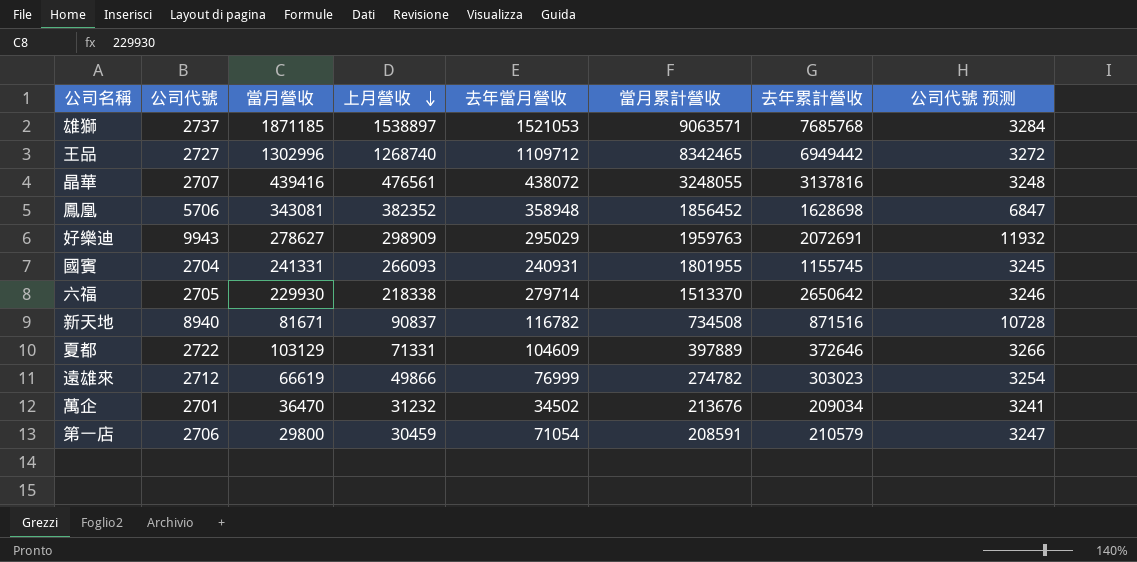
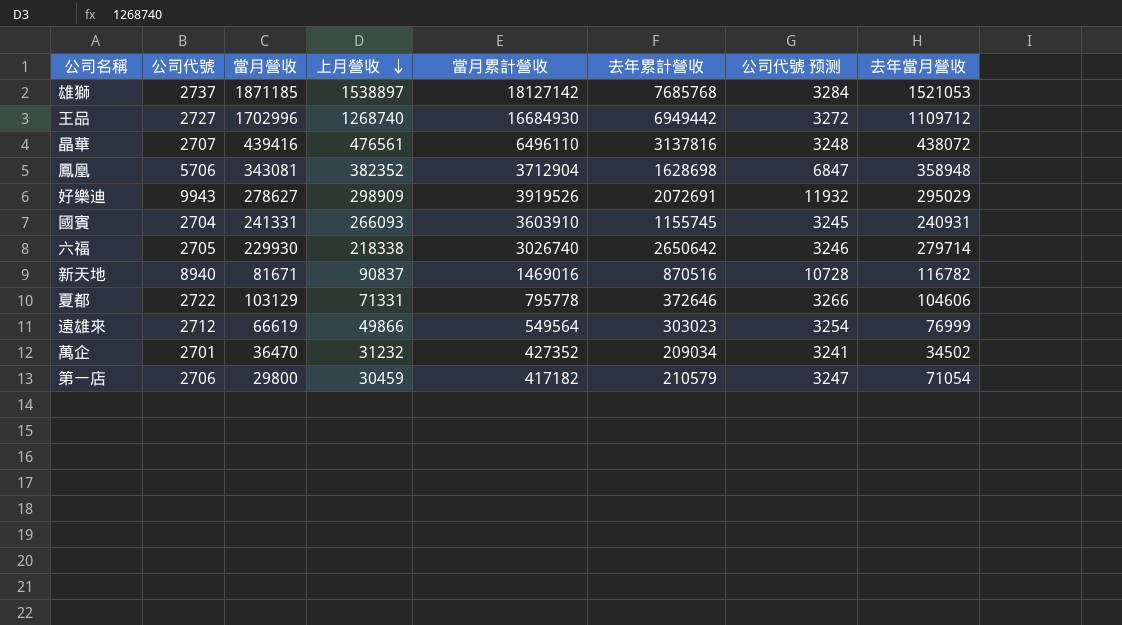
column 去年當月營收 | position: 5 -> 8
雄獅 | 當月累計營收: 9063571 -> 18127142
王品 | 當月營收: 1302996 -> 1702996
王品 | 當月累計營收: 8342465 -> 16684930
晶華 | 當月累計營收: 3248055 -> 6496110
鳳凰 | 當月累計營收: 1856452 -> 3712904
好樂迪 | 當月累計營收: 1959763 -> 3919526
國賓 | 當月累計營收: 1801955 -> 3603910
六福 | 當月累計營收: 1513370 -> 3026740
新天地 | 當月累計營收: 734508 -> 1469016
新天地 | 去年累計營收: 871516 -> 870516
夏都 | 當月累計營收: 397889 -> 795778
夏都 | 去年當月營收: 104609 -> 104606
遠雄來 | 當月累計營收: 274782 -> 549564
萬企 | 當月累計營收: 213676 -> 427352
第一店 | 當月累計營收: 208591 -> 417182

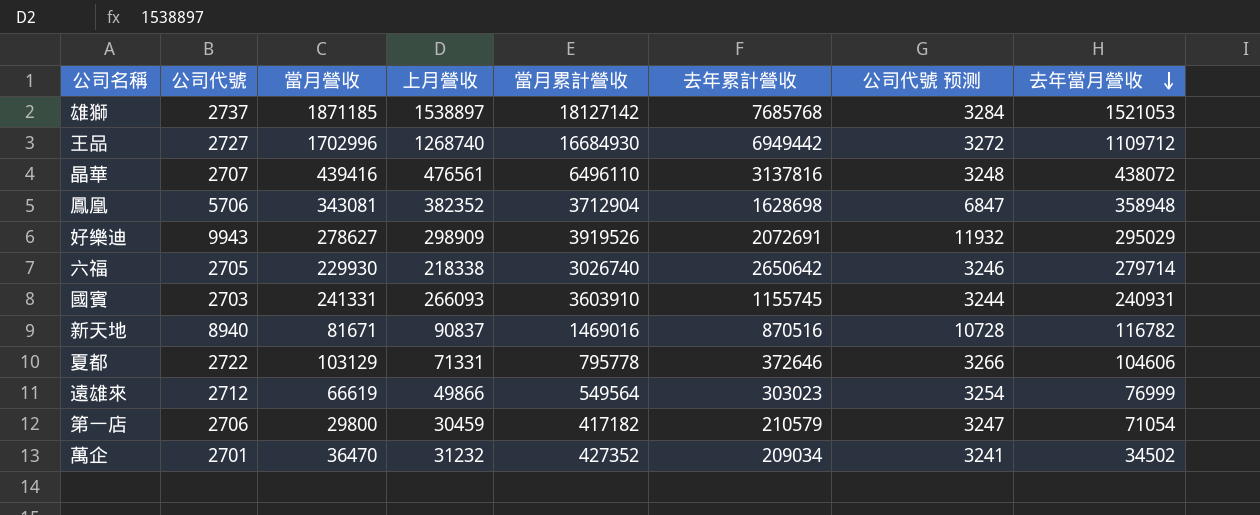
row order: 上月營收 descending -> 去年當月營收 descending
國賓 | 公司代號: 2704 -> 2703
國賓 | 公司代號 预测: 3245 -> 3244

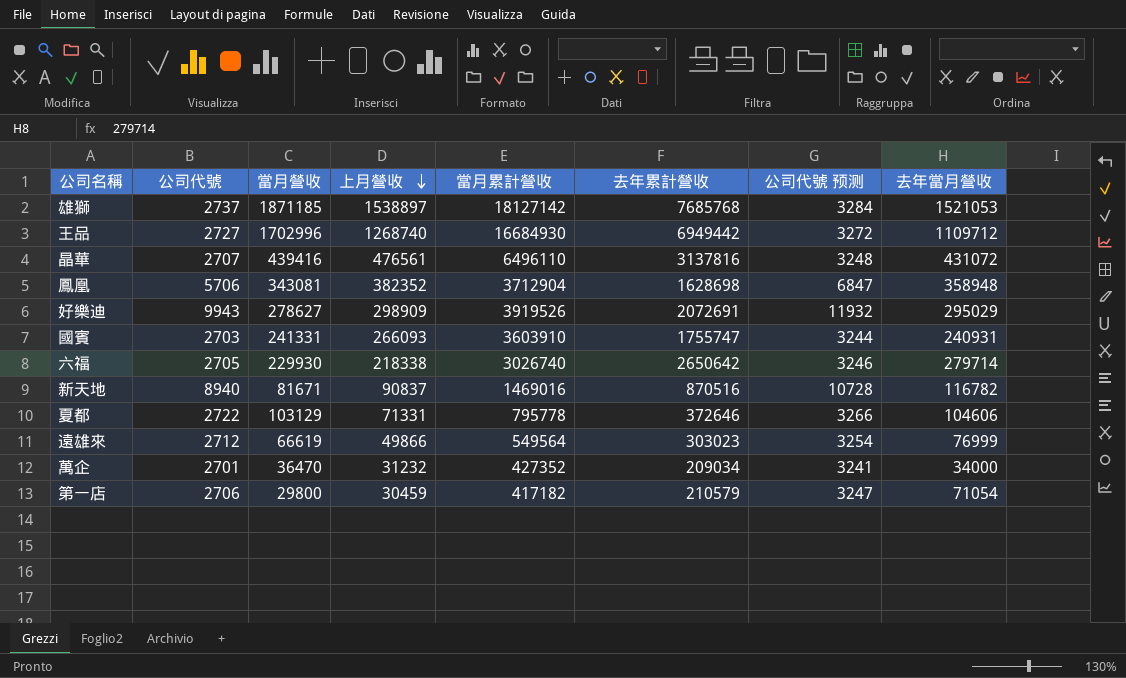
row order: 去年當月營收 descending -> 上月營收 descending
晶華 | 去年當月營收: 438072 -> 431072
國賓 | 去年累計營收: 1155745 -> 1755747
萬企 | 去年當月營收: 34502 -> 34000

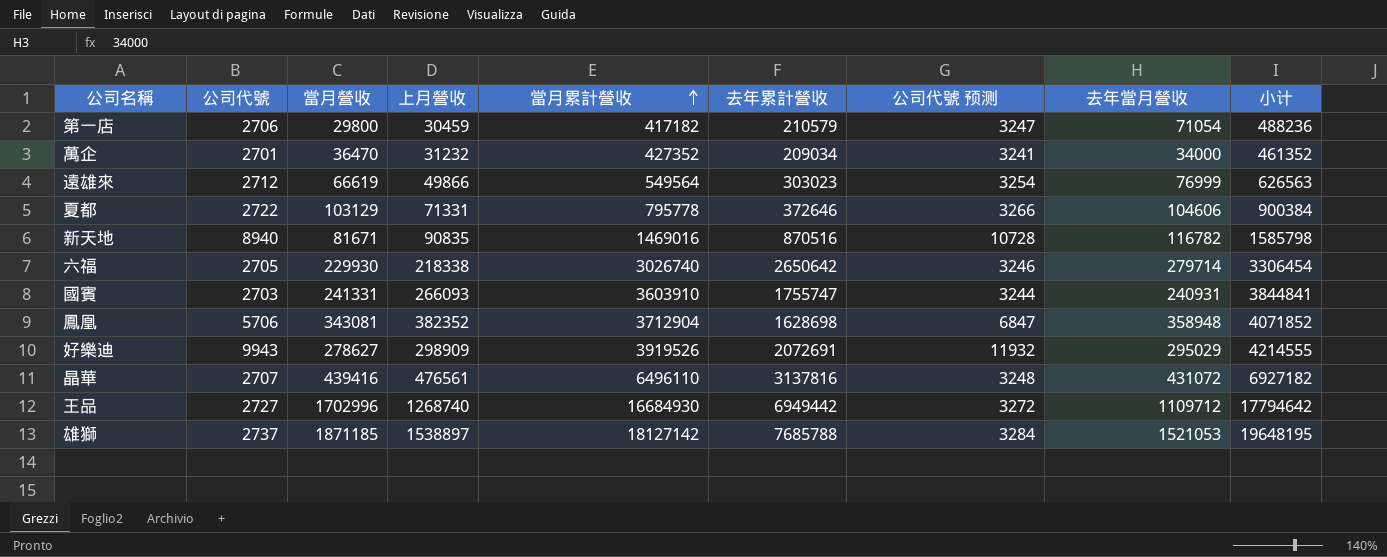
row order: 上月營收 descending -> 當月累計營收 ascending
column 小计 | formula: none -> [當月累計營收] + [去年當月營收]
新天地 | 上月營收: 90837 -> 90835
雄獅 | 去年累計營收: 7685768 -> 7685788

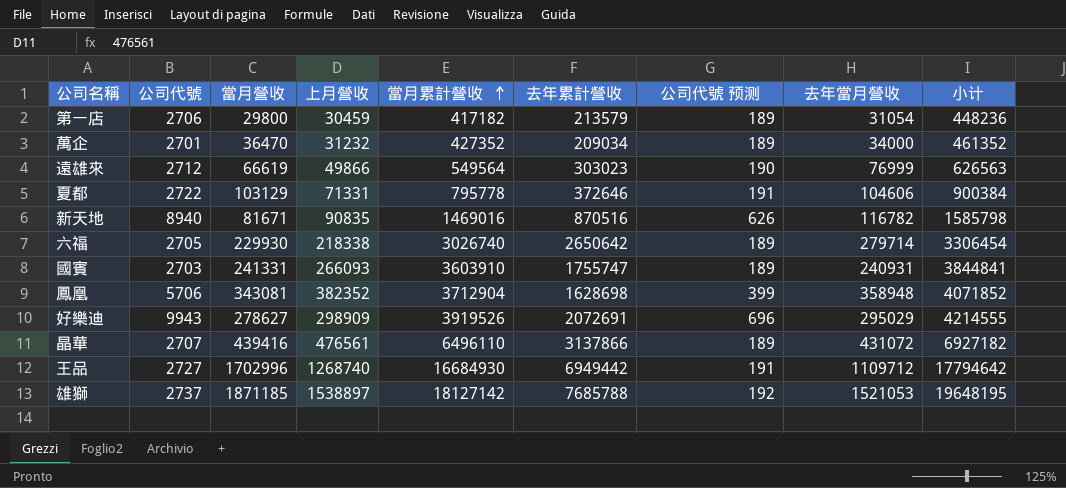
column 公司代號 预测 | formula: [公司代號] * 1.2 -> [公司代號] * 0.07
第一店 | 去年累計營收: 210579 -> 213579
第一店 | 去年當月營收: 71054 -> 31054
第一店 | 小计: 488236 -> 448236
晶華 | 去年累計營收: 3137816 -> 3137866

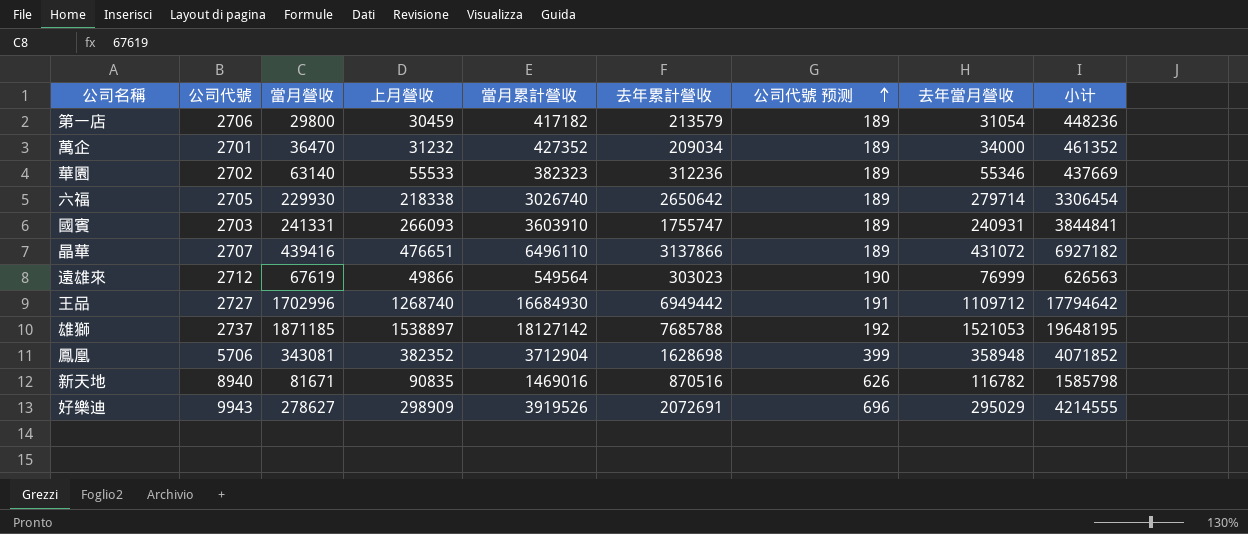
row order: 當月累計營收 ascending -> 公司代號 预测 ascending
row 夏都: 2722 | 103129 | 71331 | 795778 | 372646 | 191 | 104606 | 900384 -> none
row 華園: none -> 2702 | 63140 | 55533 | 382323 | 312236 | 189 | 55346 | 437669
晶華 | 上月營收: 476561 -> 476651
遠雄來 | 當月營收: 66619 -> 67619

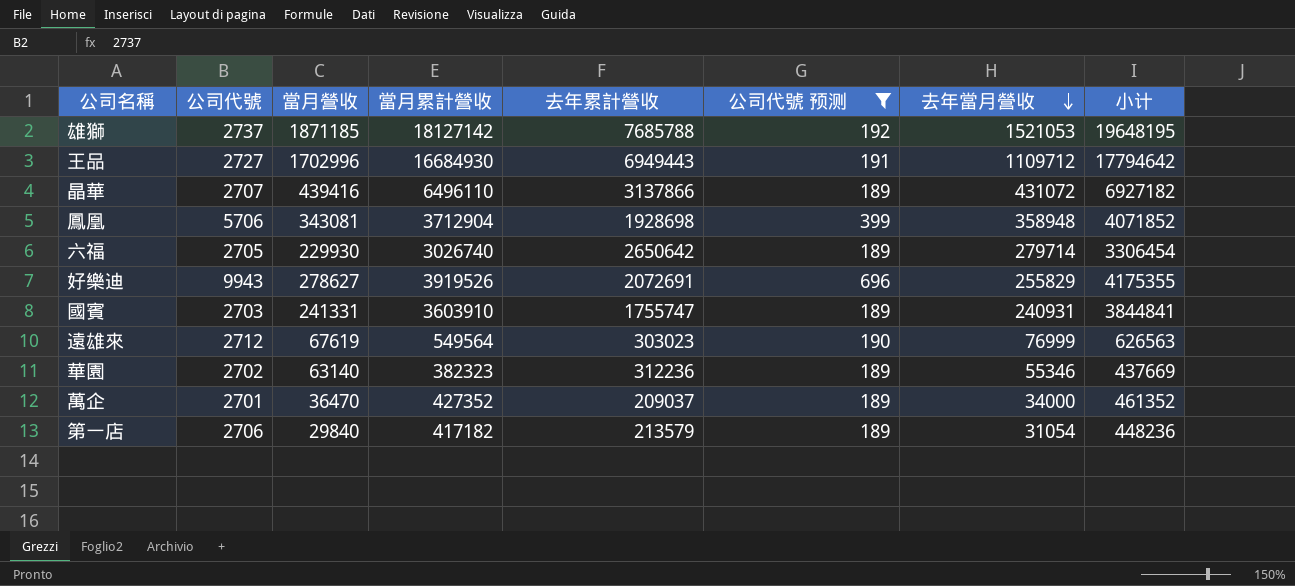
filter: none -> 公司代號 预测 != 626
row order: 公司代號 预测 ascending -> 去年當月營收 descending
column 上月營收 | position: 4 -> none
王品 | 去年累計營收: 6949442 -> 6949443
鳳凰 | 去年累計營收: 1628698 -> 1928698
好樂迪 | 去年當月營收: 295029 -> 255829
好樂迪 | 小计: 4214555 -> 4175355
萬企 | 去年累計營收: 209034 -> 209037
第一店 | 當月營收: 29800 -> 29840

